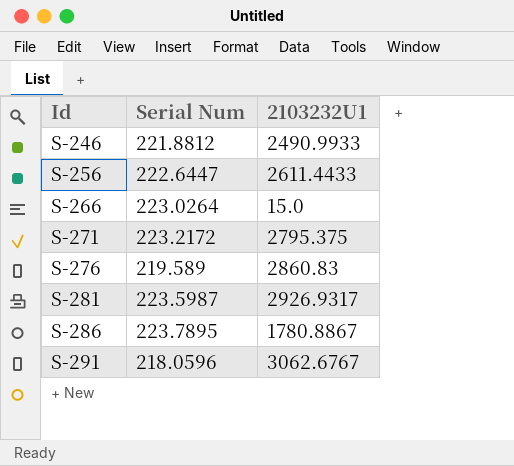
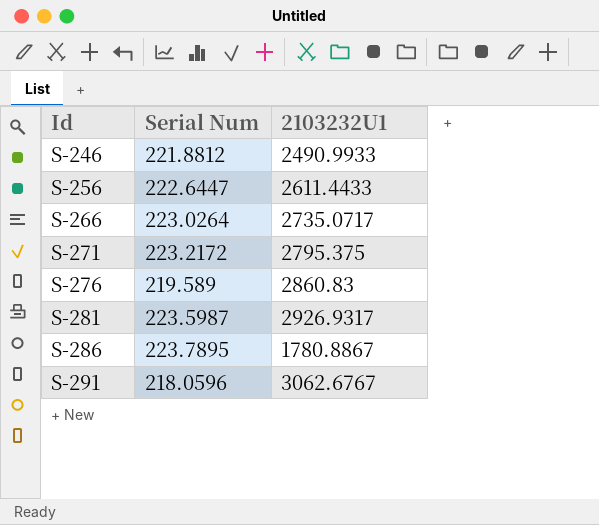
S-266 | 2103232U1: 15.0 -> 2735.0717

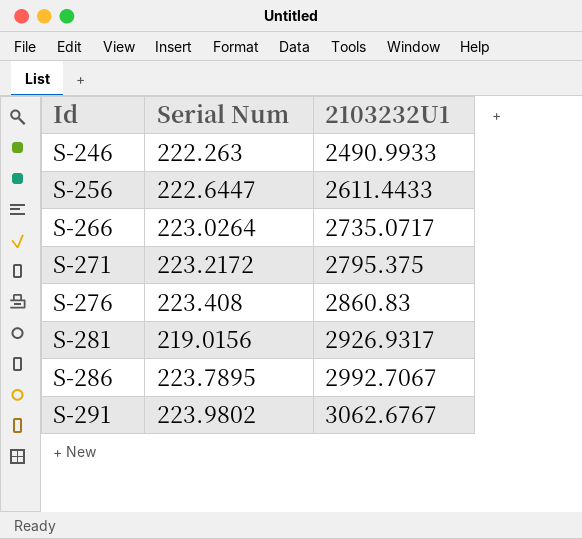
S-246 | Serial Num: 221.8812 -> 222.263
S-276 | Serial Num: 219.589 -> 223.408
S-281 | Serial Num: 223.5987 -> 219.0156
S-286 | 2103232U1: 1780.8867 -> 2992.7067
S-291 | Serial Num: 218.0596 -> 223.9802

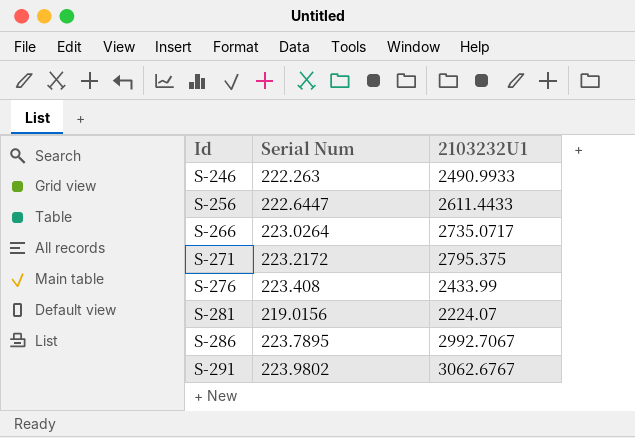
S-276 | 2103232U1: 2860.83 -> 2433.99
S-281 | 2103232U1: 2926.9317 -> 2224.07

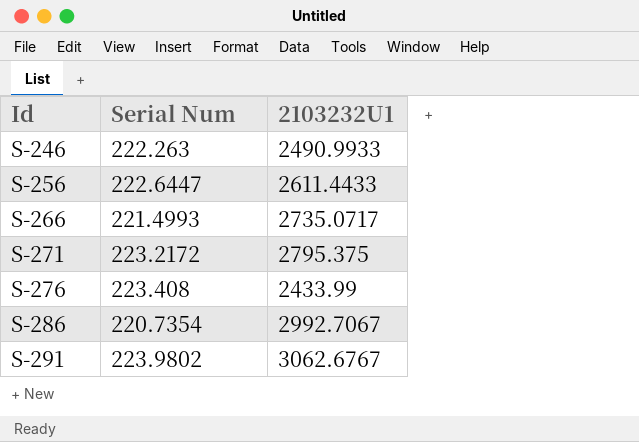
row S-281: 219.0156 | 2224.07 -> none
S-266 | Serial Num: 223.0264 -> 221.4993
S-286 | Serial Num: 223.7895 -> 220.7354

